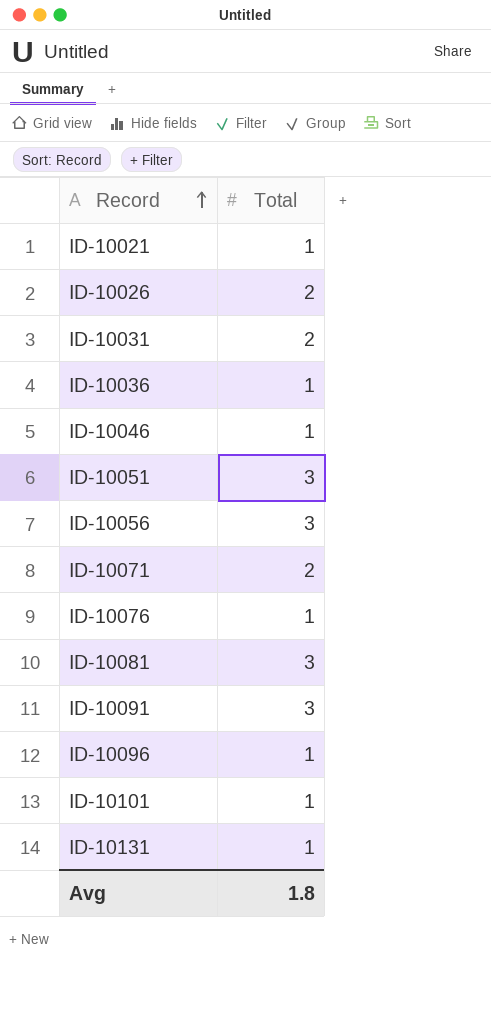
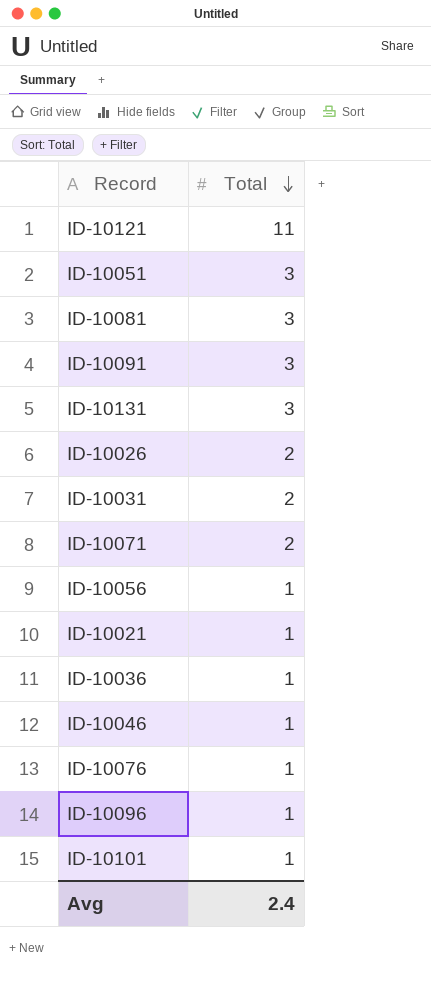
row order: Record ascending -> Total descending
row ID-10121: none -> 11
ID-10131 | Total: 1 -> 3
ID-10056 | Total: 3 -> 1
Avg | Total: 1.8 -> 2.4

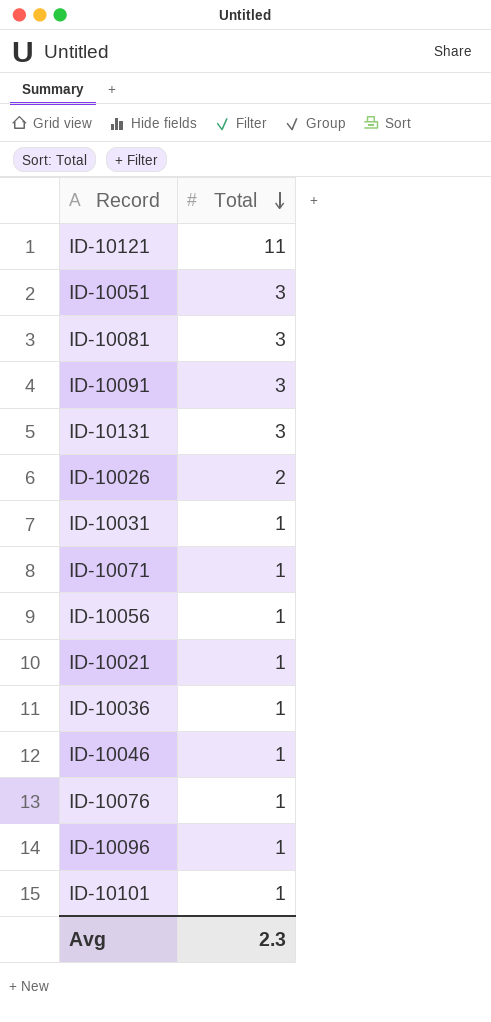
ID-10031 | Total: 2 -> 1
ID-10071 | Total: 2 -> 1
Avg | Total: 2.4 -> 2.3

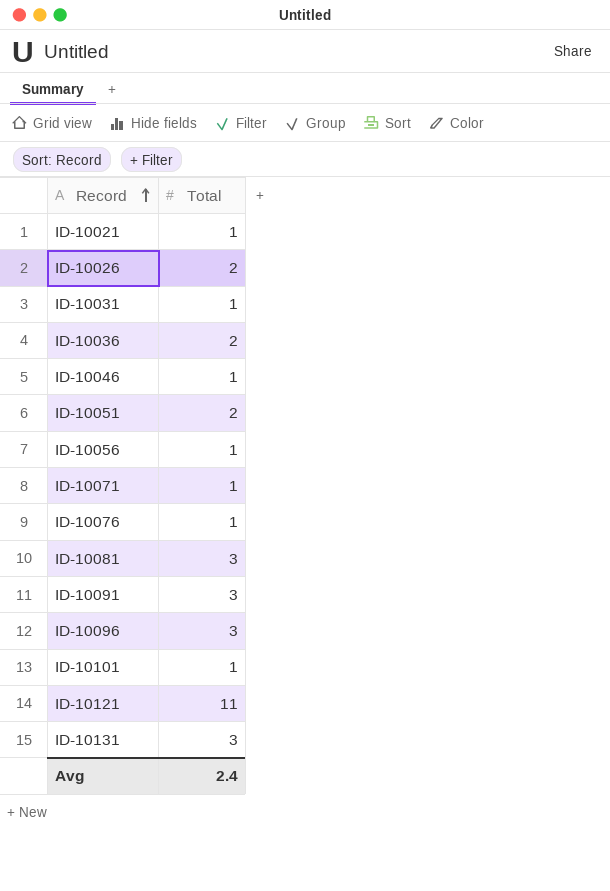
row order: Total descending -> Record ascending
ID-10036 | Total: 1 -> 2
ID-10051 | Total: 3 -> 2
ID-10096 | Total: 1 -> 3
Avg | Total: 2.3 -> 2.4

